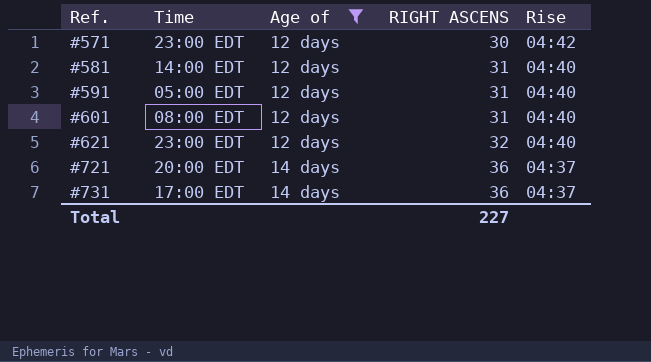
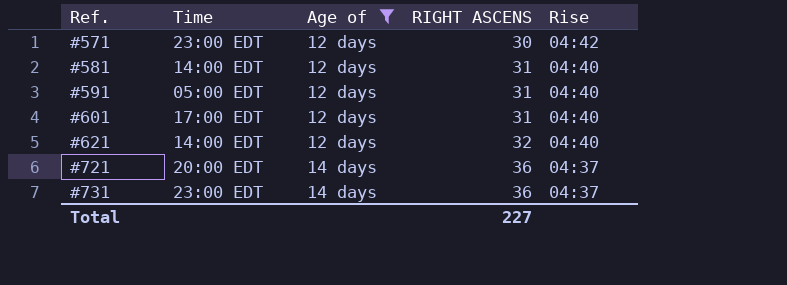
#601 | Time: 08:00 EDT -> 17:00 EDT
#621 | Time: 23:00 EDT -> 14:00 EDT
#731 | Time: 17:00 EDT -> 23:00 EDT

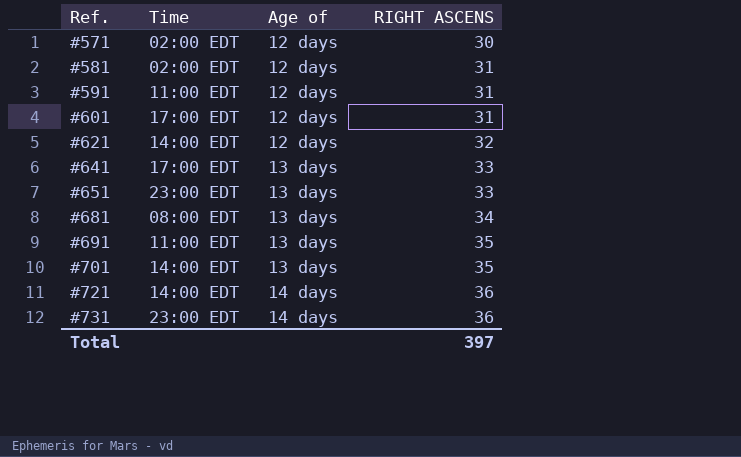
filter: Age of != 13 days -> none
column Rise | position: 5 -> none
#571 | Time: 23:00 EDT -> 02:00 EDT
#581 | Time: 14:00 EDT -> 02:00 EDT
#591 | Time: 05:00 EDT -> 11:00 EDT
#721 | Time: 20:00 EDT -> 14:00 EDT
Total | RIGHT ASCENS: 227 -> 397

